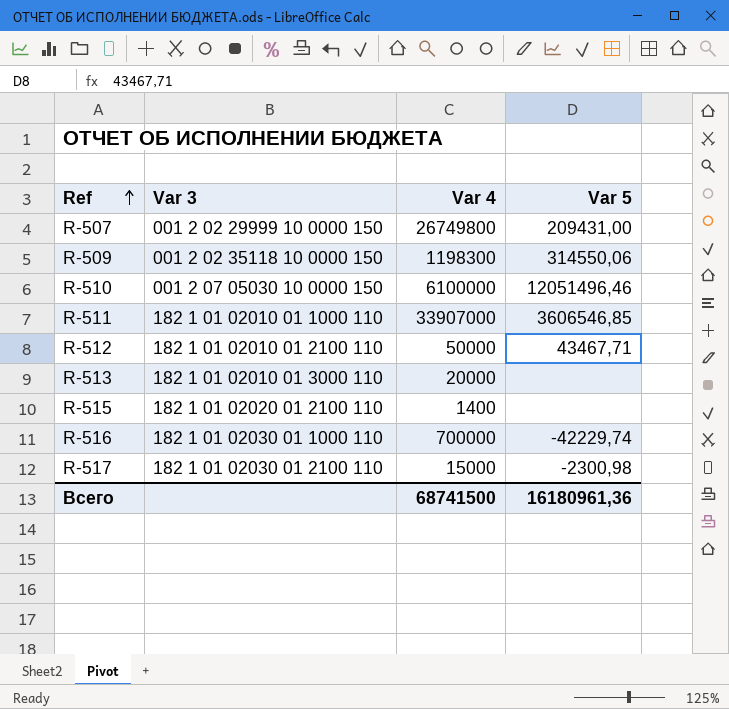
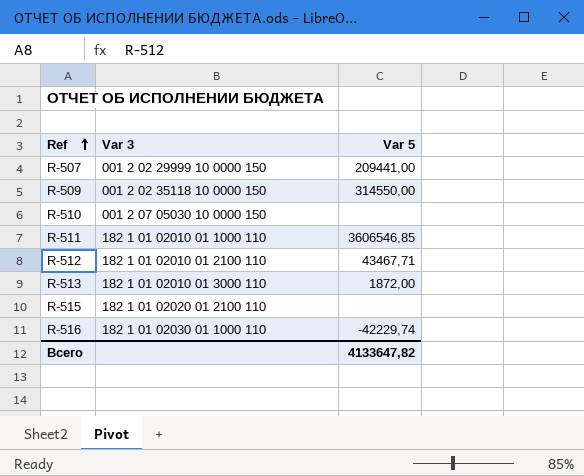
column Var 4 | position: 3 -> none
row R-517: 182 1 01 02030 01 2100 110 | 15000 | -2300,98 -> none
R-507 | Var 5: 209431,00 -> 209441,00
R-509 | Var 5: 314550,06 -> 314550,00
R-510 | Var 5: 12051496,46 -> none
R-513 | Var 5: none -> 1872,00
Всего | Var 5: 16180961,36 -> 4133647,82

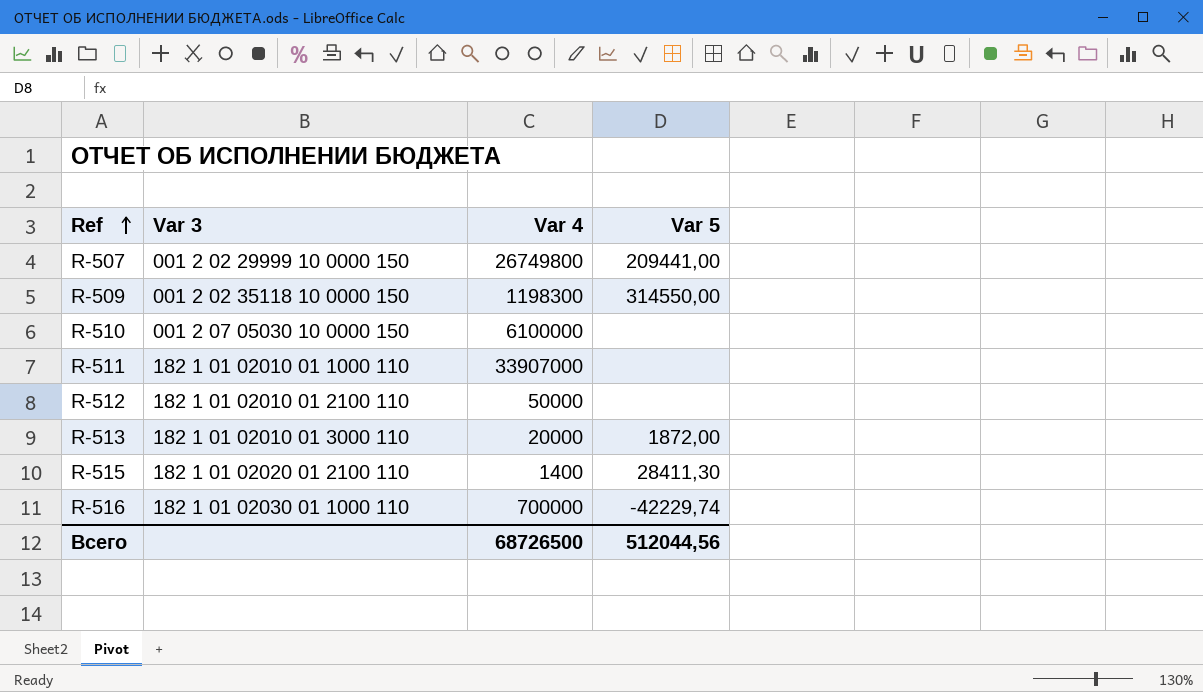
column Var 4 | position: none -> 3
R-511 | Var 5: 3606546,85 -> none
R-512 | Var 5: 43467,71 -> none
R-515 | Var 5: none -> 28411,30
Всего | Var 5: 4133647,82 -> 512044,56

